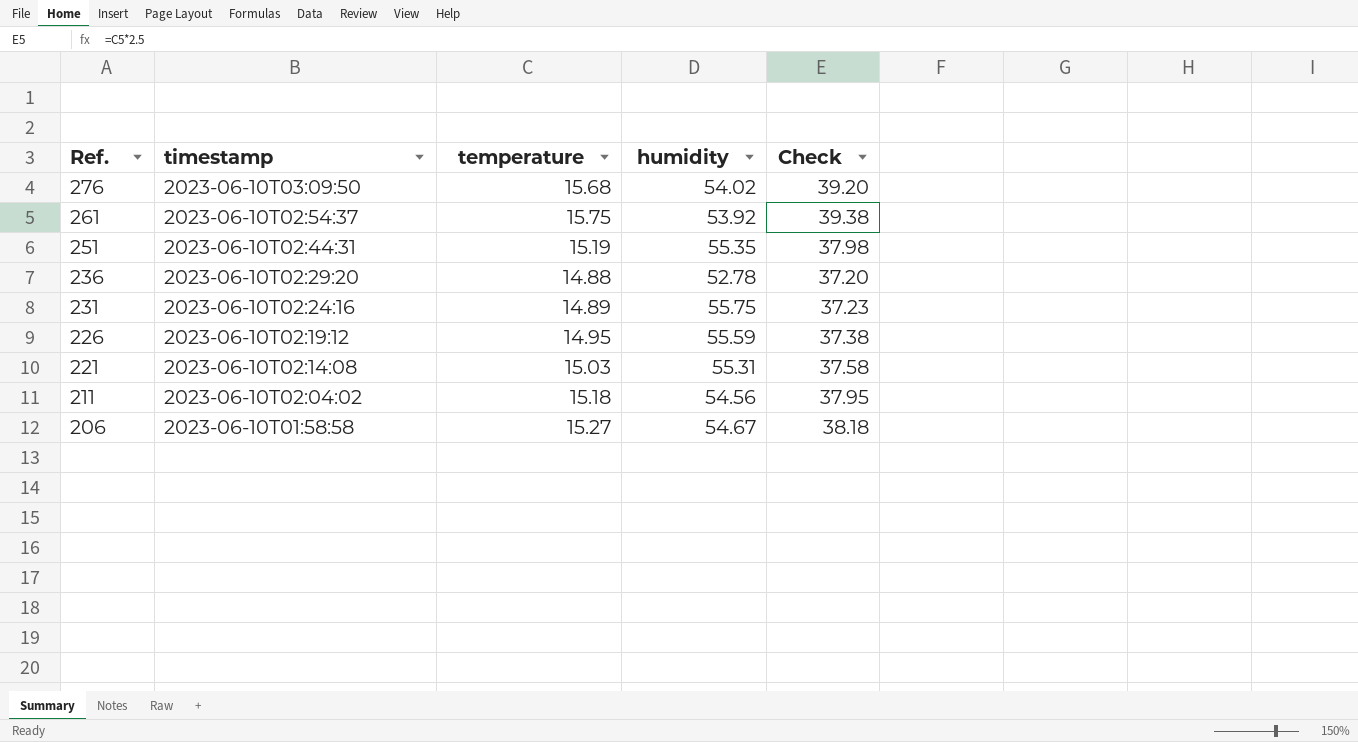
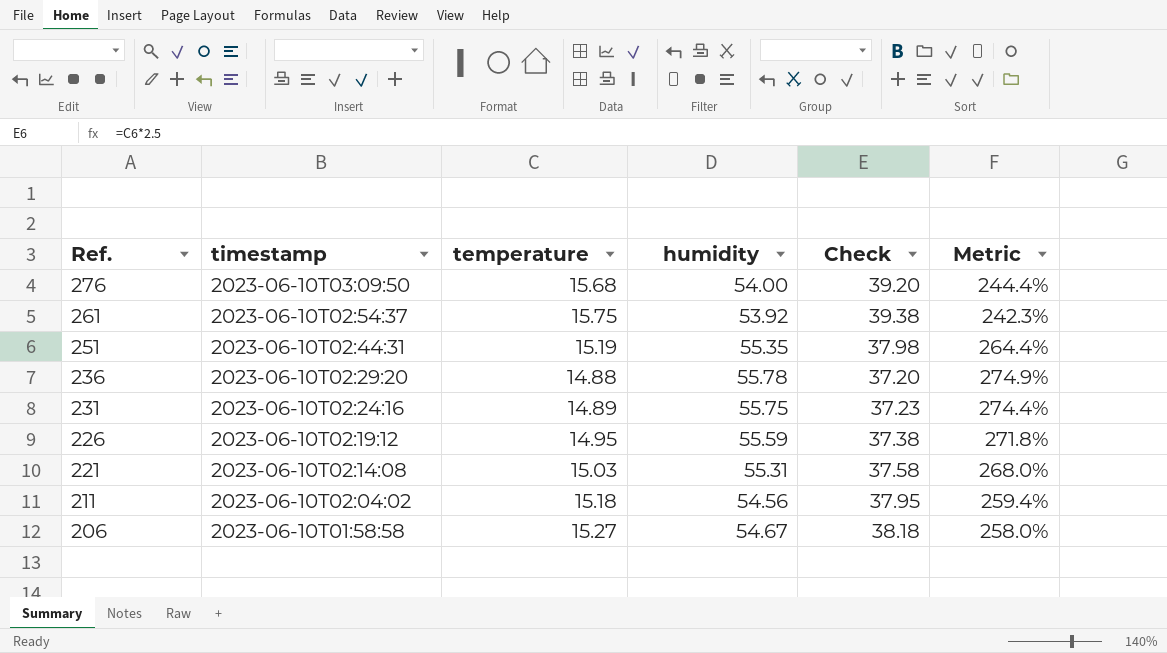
column Metric | formula: none -> ([humidity] - [temperature]) / [temperature]
276 | humidity: 54.02 -> 54.00
236 | humidity: 52.78 -> 55.78

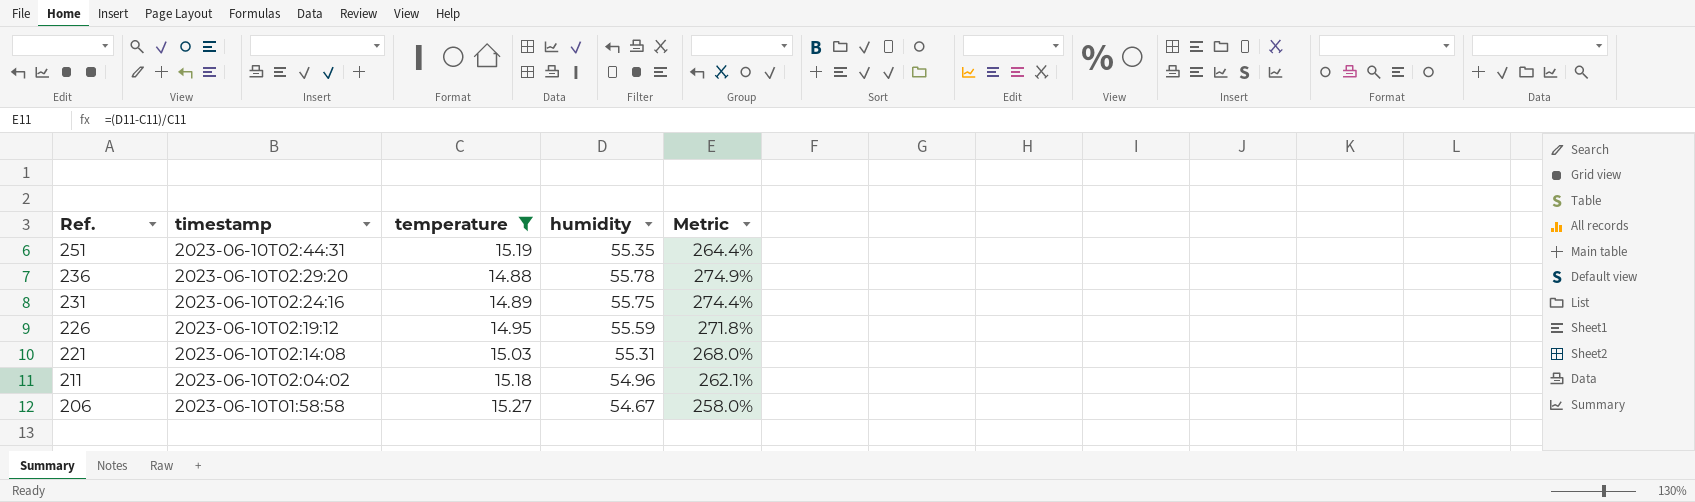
filter: none -> temperature <= 15.27
column Check | formula: [temperature] * 2.5 -> none
211 | humidity: 54.56 -> 54.96
211 | Metric: 259.4% -> 262.1%

